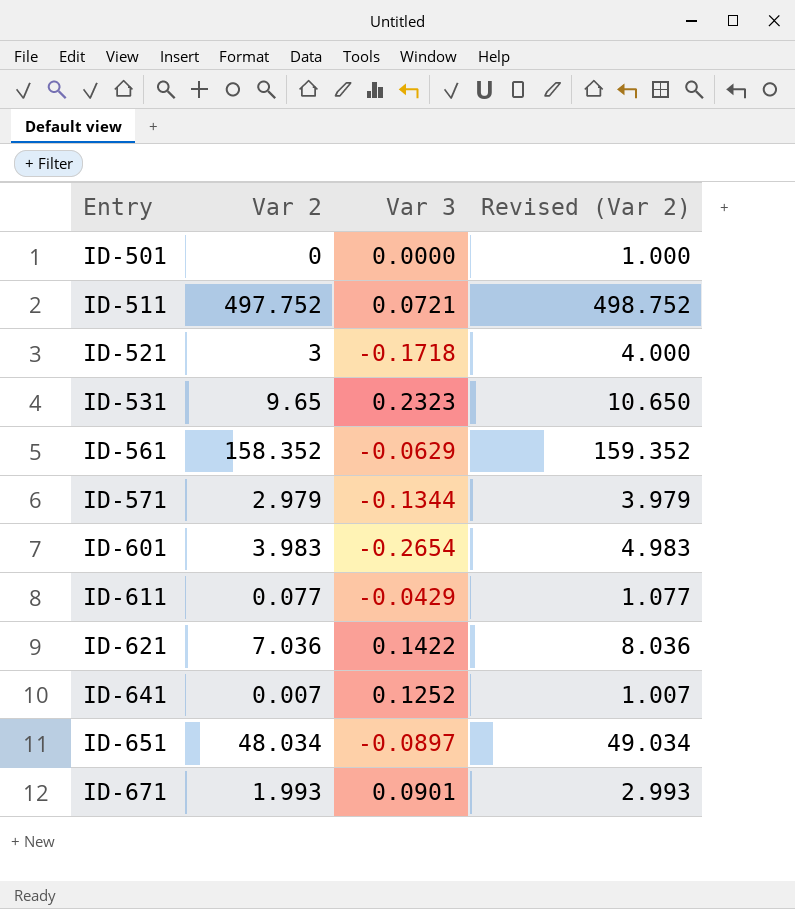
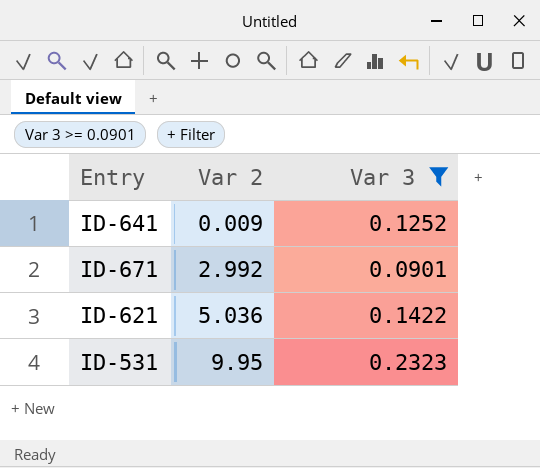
filter: none -> Var 3 >= 0.0901
row order: Entry ascending -> Var 2 ascending
column Revised (Var 2) | formula: [Var 2] + 1 -> none
ID-641 | Var 2: 0.007 -> 0.009
ID-671 | Var 2: 1.993 -> 2.992
ID-621 | Var 2: 7.036 -> 5.036
ID-531 | Var 2: 9.65 -> 9.95

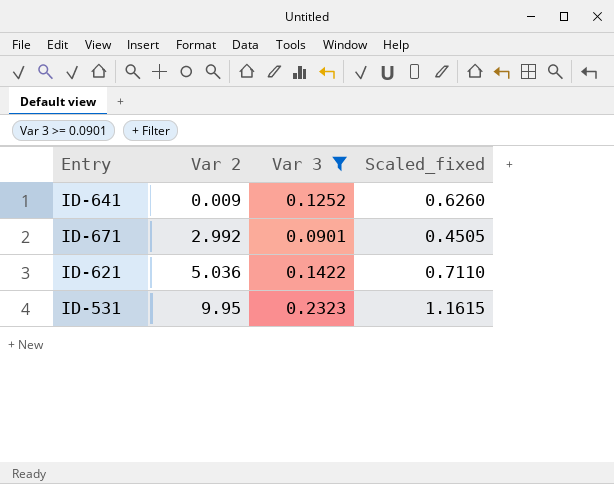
column Scaled_fixed | formula: none -> [Var 3] * 5

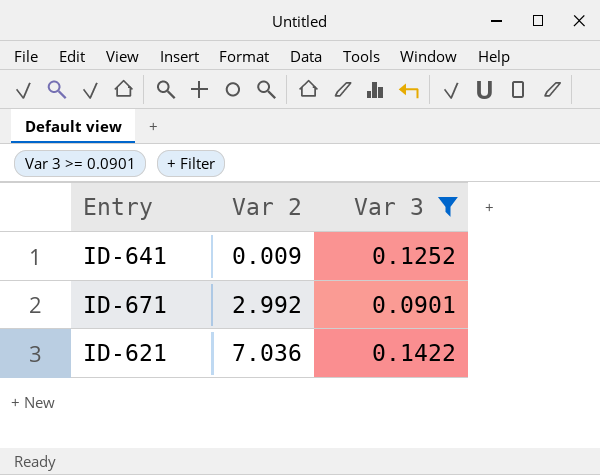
column Scaled_fixed | formula: [Var 3] * 5 -> none
row ID-531: 9.95 | 0.2323 | 1.1615 -> none
ID-621 | Var 2: 5.036 -> 7.036

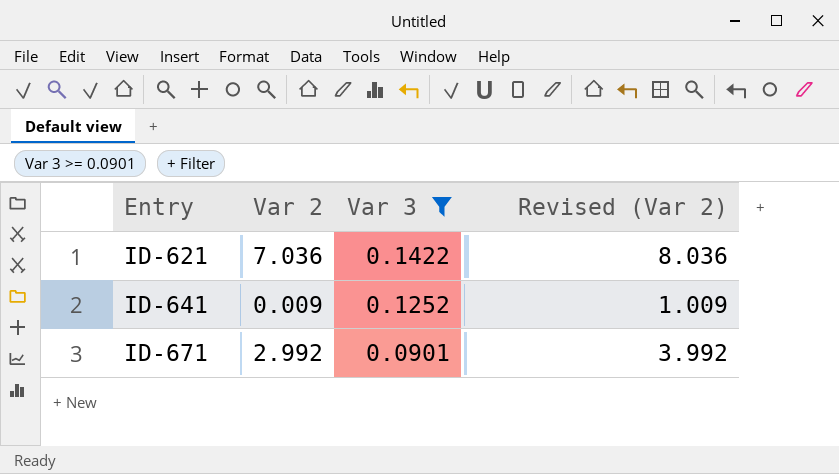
row order: Var 2 ascending -> Entry ascending
column Revised (Var 2) | formula: none -> [Var 2] + 1

